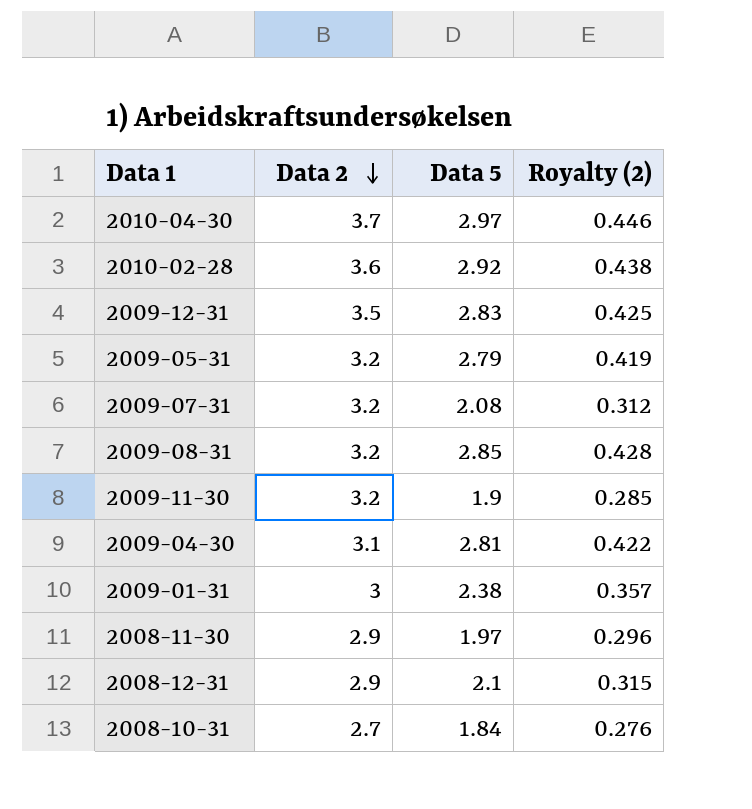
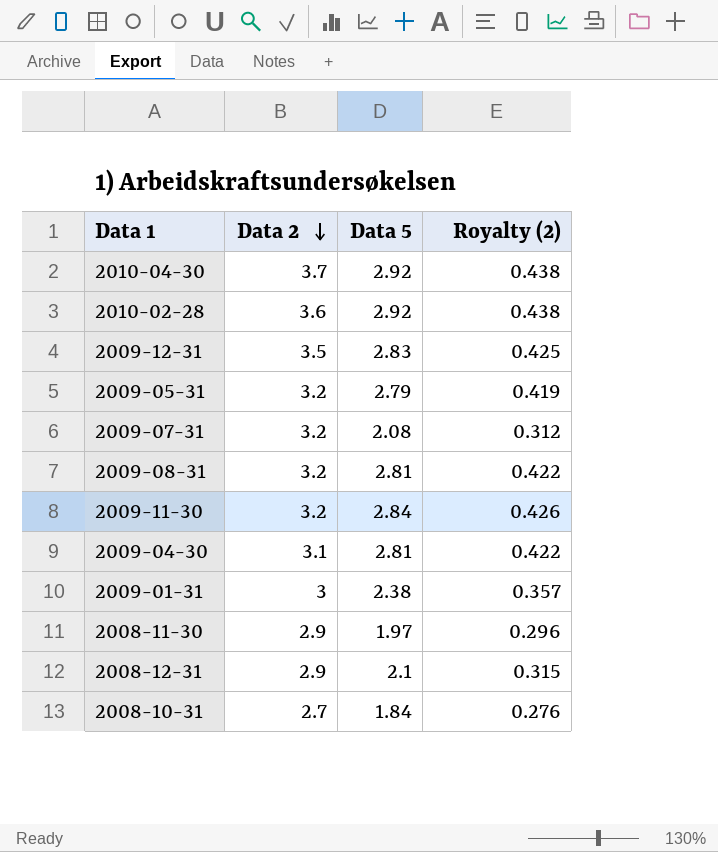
2010-04-30 | Data 5: 2.97 -> 2.92
2010-04-30 | Royalty (2): 0.446 -> 0.438
2009-08-31 | Data 5: 2.85 -> 2.81
2009-08-31 | Royalty (2): 0.428 -> 0.422
2009-11-30 | Data 5: 1.9 -> 2.84
2009-11-30 | Royalty (2): 0.285 -> 0.426

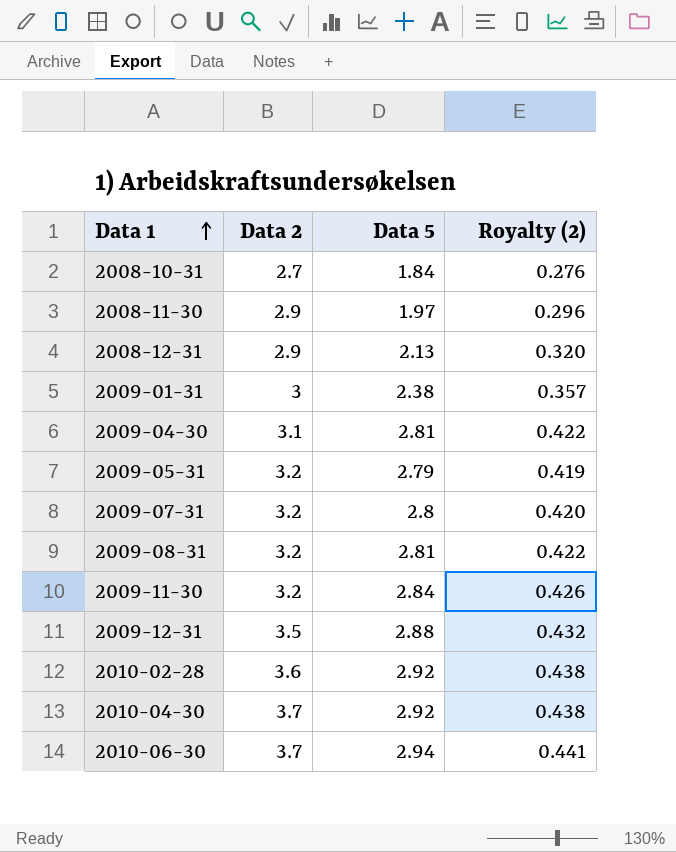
row order: Data 2 descending -> Data 1 ascending
2008-12-31 | Data 5: 2.1 -> 2.13
2008-12-31 | Royalty (2): 0.315 -> 0.320
2009-07-31 | Data 5: 2.08 -> 2.8
2009-07-31 | Royalty (2): 0.312 -> 0.420
2009-12-31 | Data 5: 2.83 -> 2.88
2009-12-31 | Royalty (2): 0.425 -> 0.432
row 2010-06-30: none -> 3.7 | 2.94 | 0.441

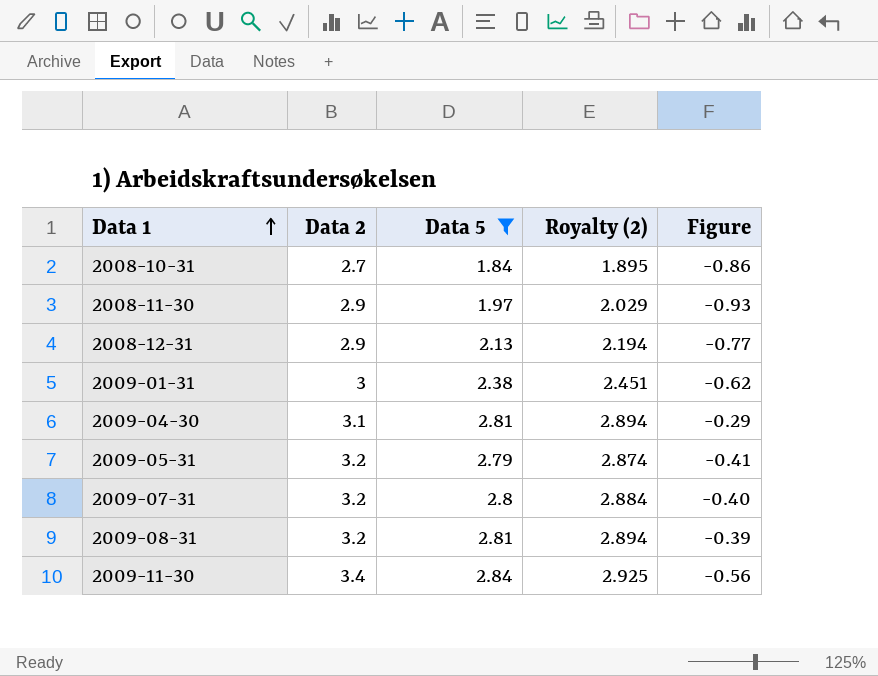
filter: none -> Data 5 <= 2.84
column Royalty (2) | formula: [Data 5] * 0.15 -> [Data 5] * 1.03
column Figure | formula: none -> [Data 5] - [Data 2]
2009-11-30 | Data 2: 3.2 -> 3.4

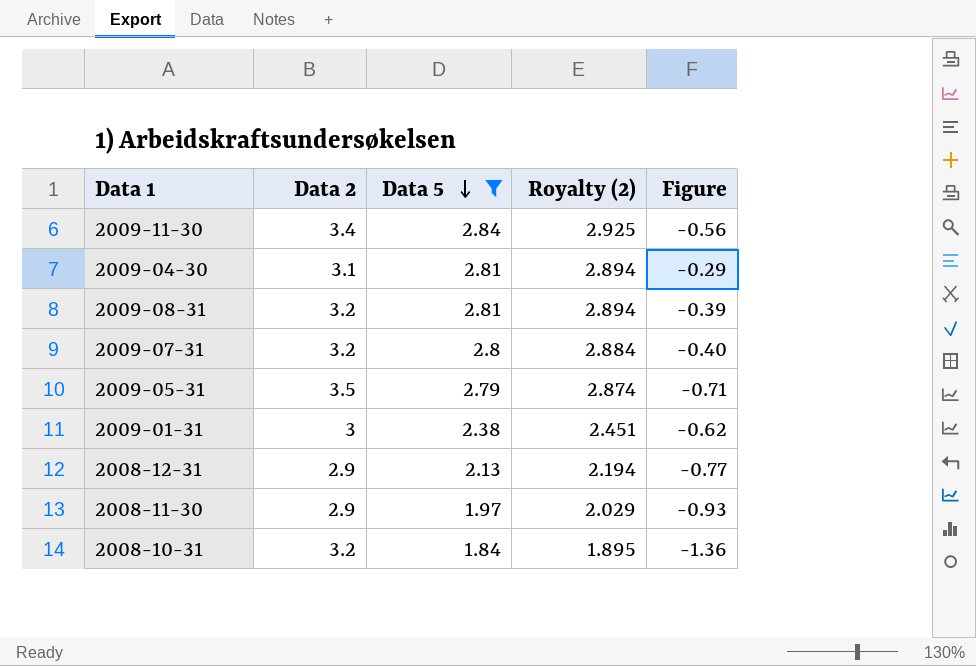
row order: Data 1 ascending -> Data 5 descending
2009-05-31 | Data 2: 3.2 -> 3.5
2009-05-31 | Figure: -0.41 -> -0.71
2008-10-31 | Data 2: 2.7 -> 3.2
2008-10-31 | Figure: -0.86 -> -1.36

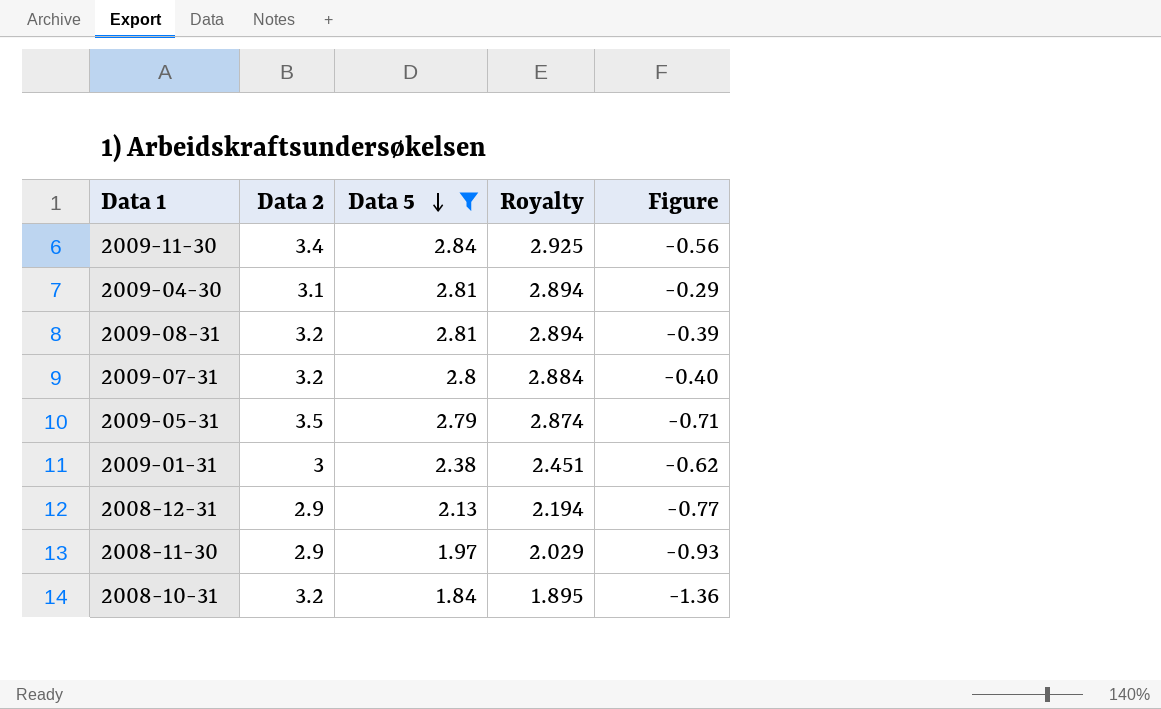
column name: Royalty (2) -> Royalty

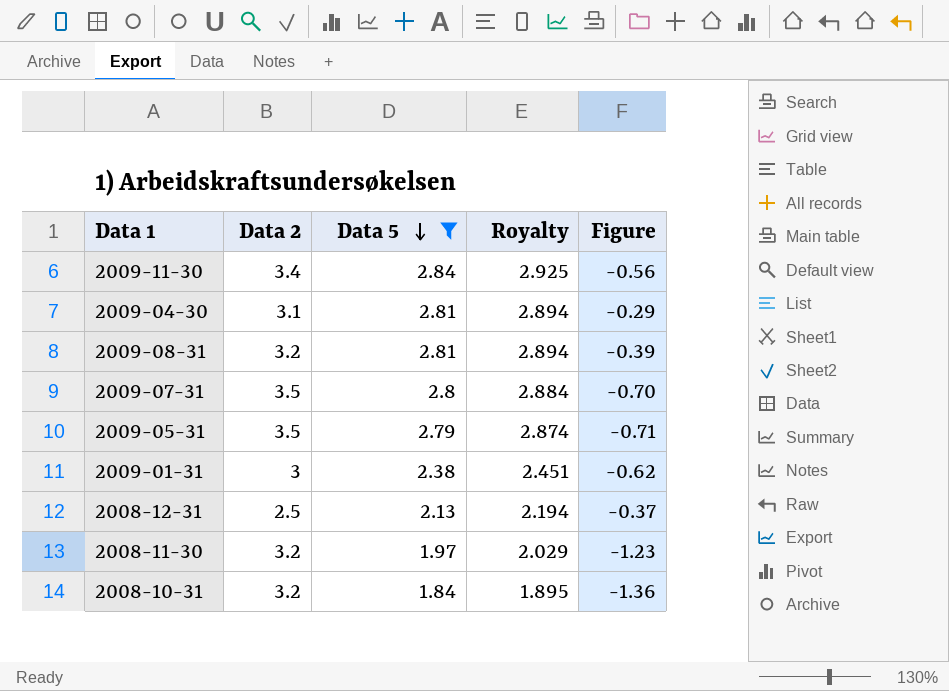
2009-07-31 | Data 2: 3.2 -> 3.5
2009-07-31 | Figure: -0.40 -> -0.70
2008-12-31 | Data 2: 2.9 -> 2.5
2008-12-31 | Figure: -0.77 -> -0.37
2008-11-30 | Data 2: 2.9 -> 3.2
2008-11-30 | Figure: -0.93 -> -1.23

